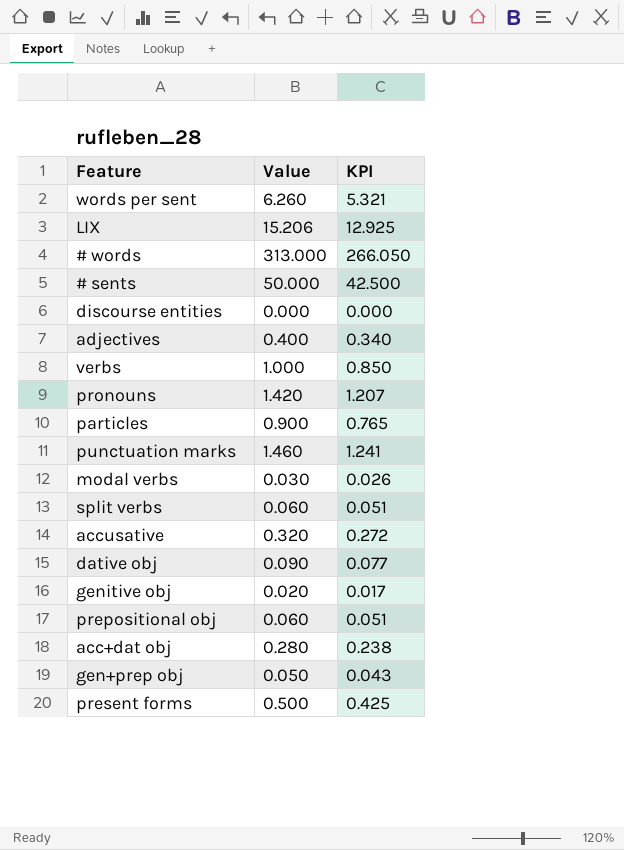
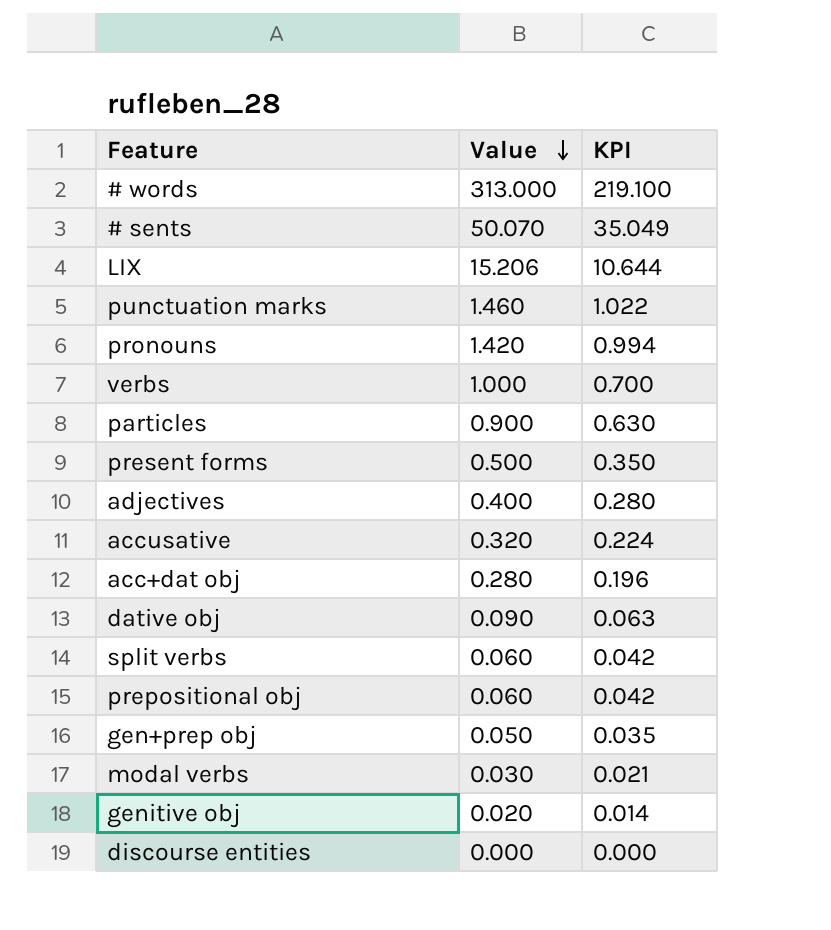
row order: none -> Value descending
column KPI | formula: [Value] * 0.85 -> [Value] * 0.7
row words per sent: 6.260 | 5.321 -> none
# sents | Value: 50.000 -> 50.070

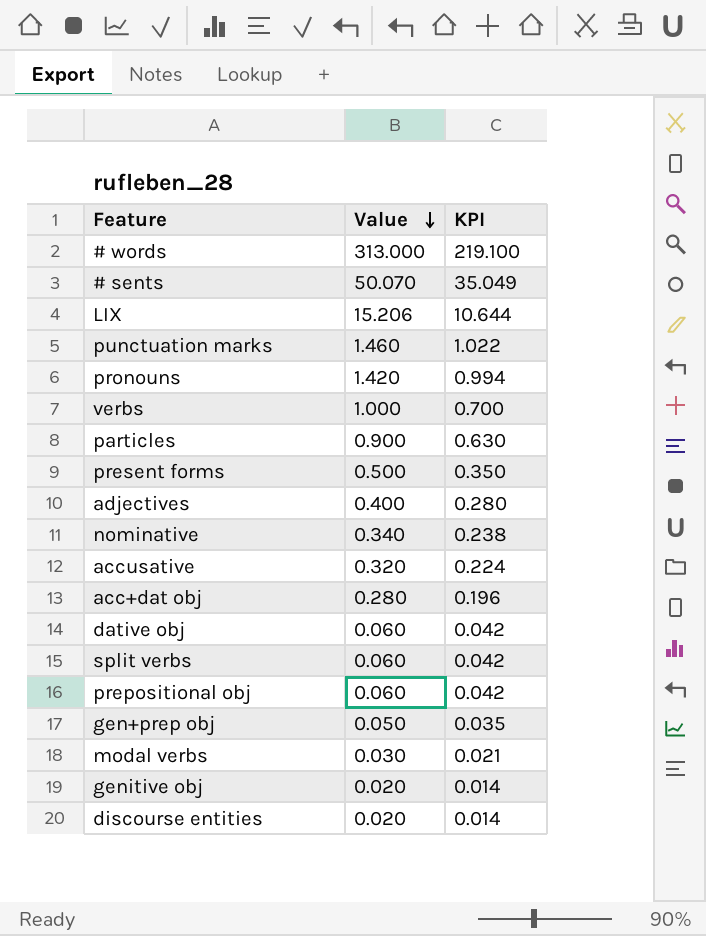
row nominative: none -> 0.340 | 0.238
dative obj | Value: 0.090 -> 0.060
dative obj | KPI: 0.063 -> 0.042
discourse entities | Value: 0.000 -> 0.020
discourse entities | KPI: 0.000 -> 0.014

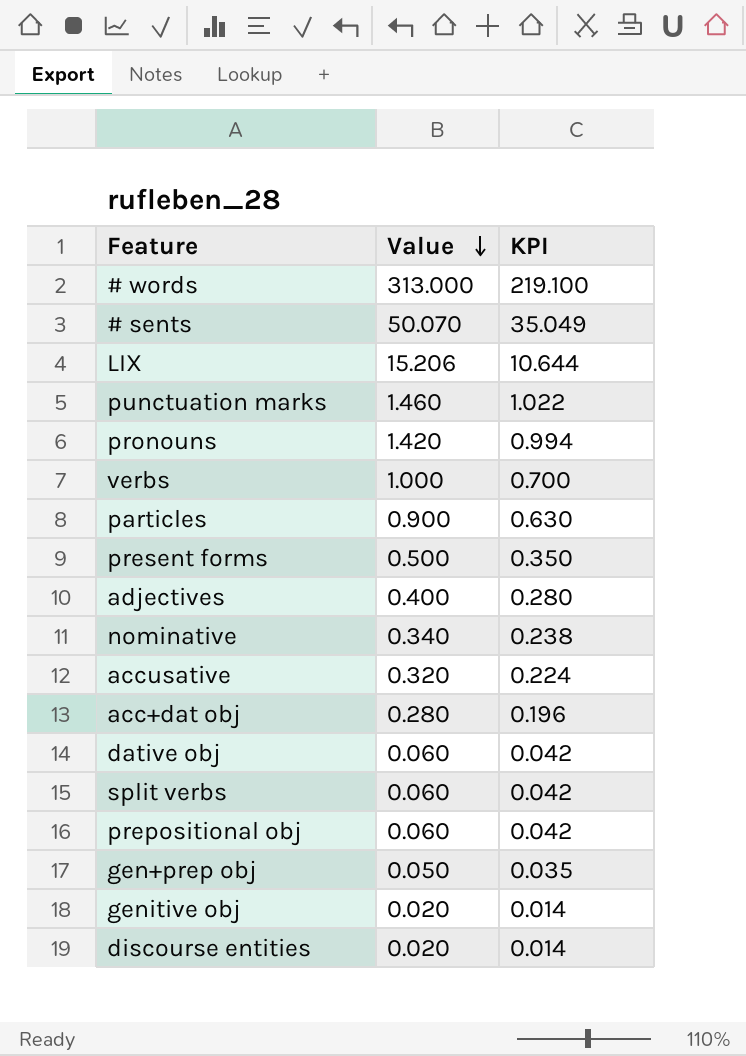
row modal verbs: 0.030 | 0.021 -> none

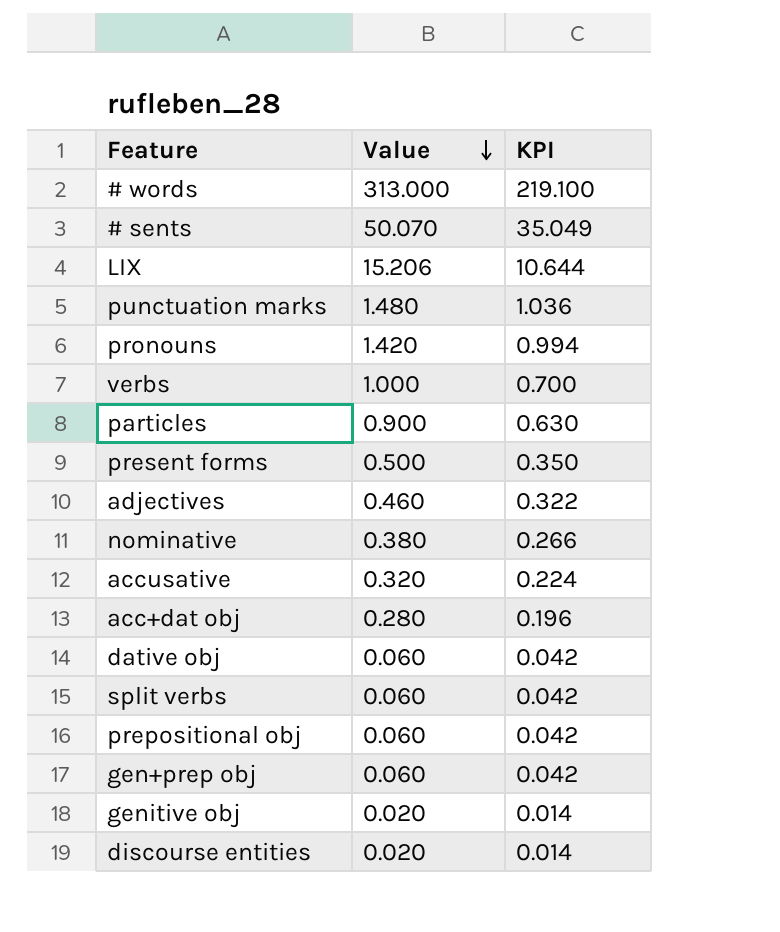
punctuation marks | Value: 1.460 -> 1.480
punctuation marks | KPI: 1.022 -> 1.036
adjectives | Value: 0.400 -> 0.460
adjectives | KPI: 0.280 -> 0.322
nominative | Value: 0.340 -> 0.380
nominative | KPI: 0.238 -> 0.266
gen+prep obj | Value: 0.050 -> 0.060
gen+prep obj | KPI: 0.035 -> 0.042

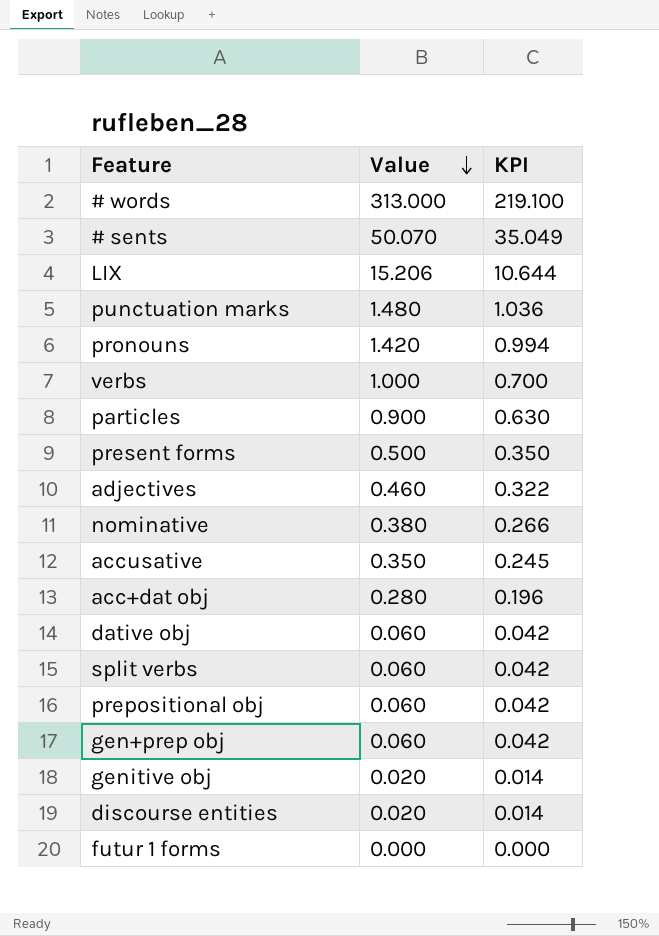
accusative | Value: 0.320 -> 0.350
accusative | KPI: 0.224 -> 0.245
row futur 1 forms: none -> 0.000 | 0.000

